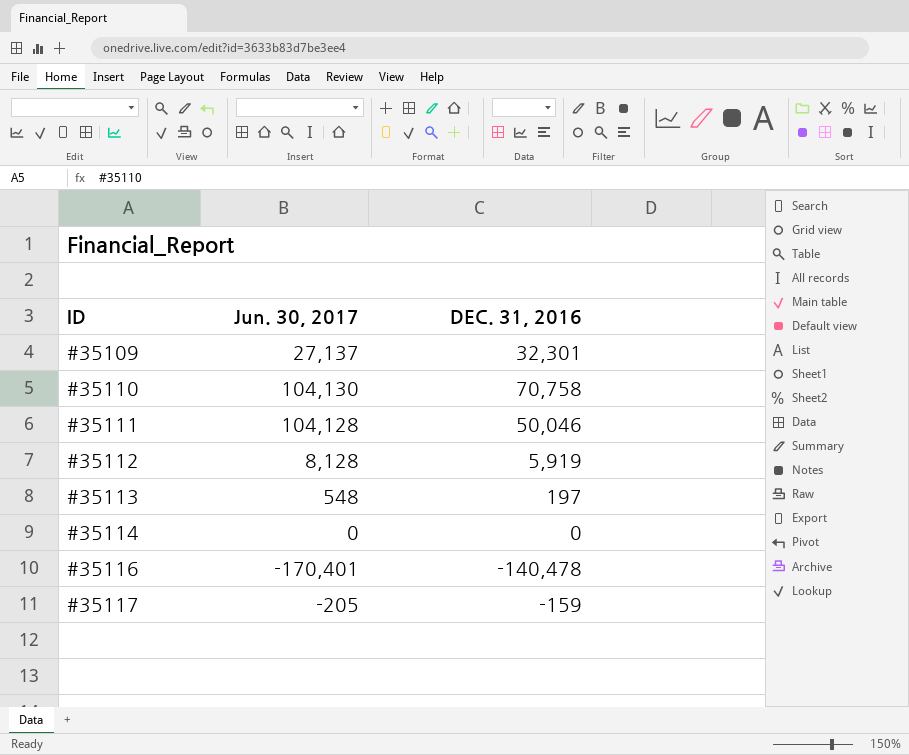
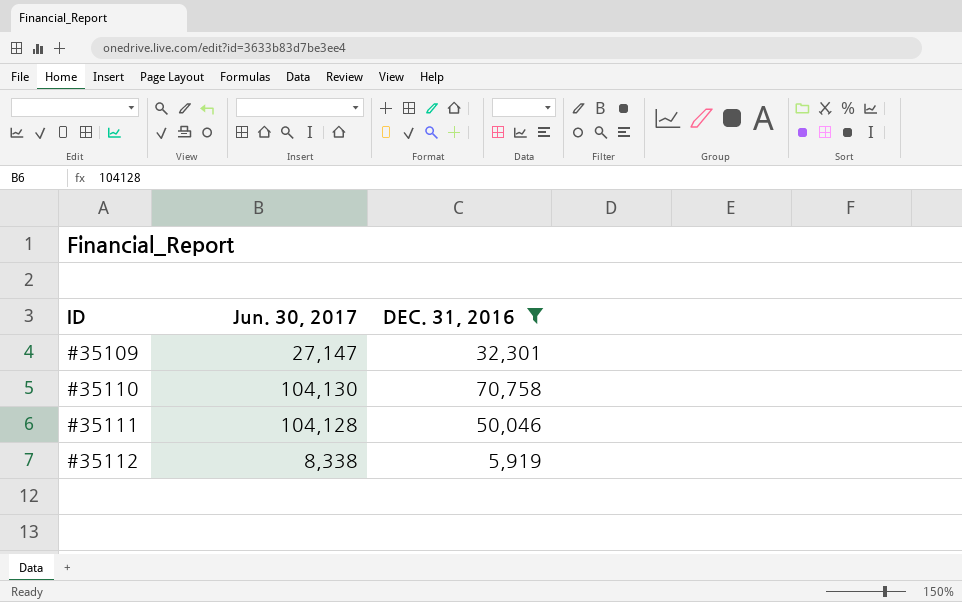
filter: none -> DEC. 31, 2016 >= 5,919
#35109 | Jun. 30, 2017: 27,137 -> 27,147
#35112 | Jun. 30, 2017: 8,128 -> 8,338

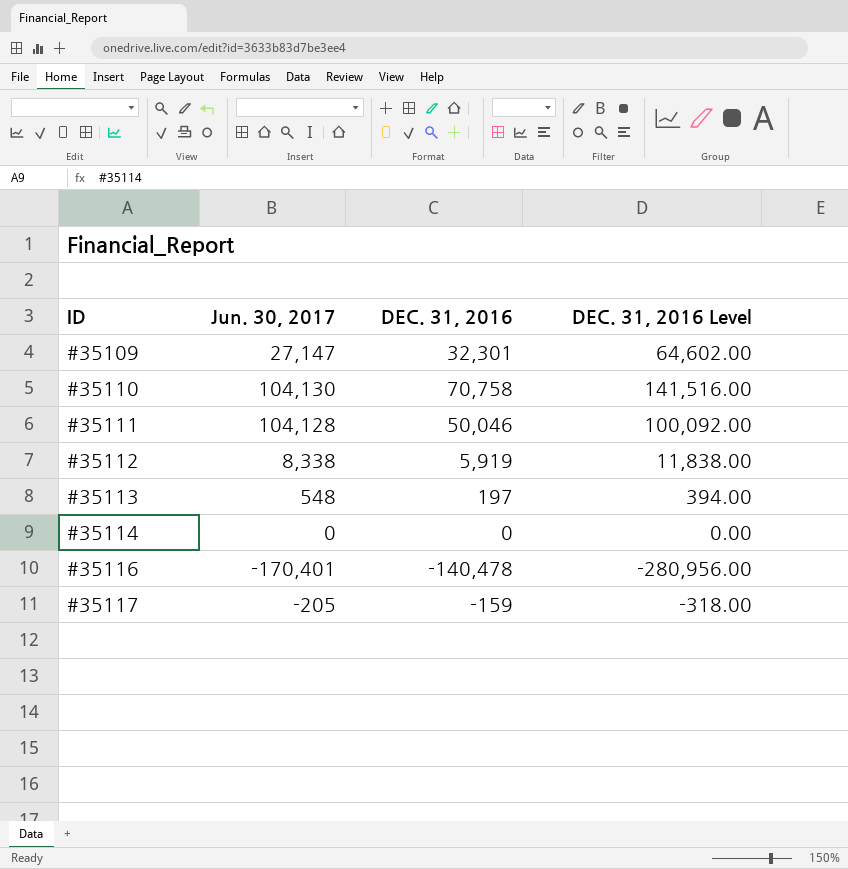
filter: DEC. 31, 2016 >= 5,919 -> none
column DEC. 31, 2016 Level | formula: none -> [DEC. 31, 2016] * 2

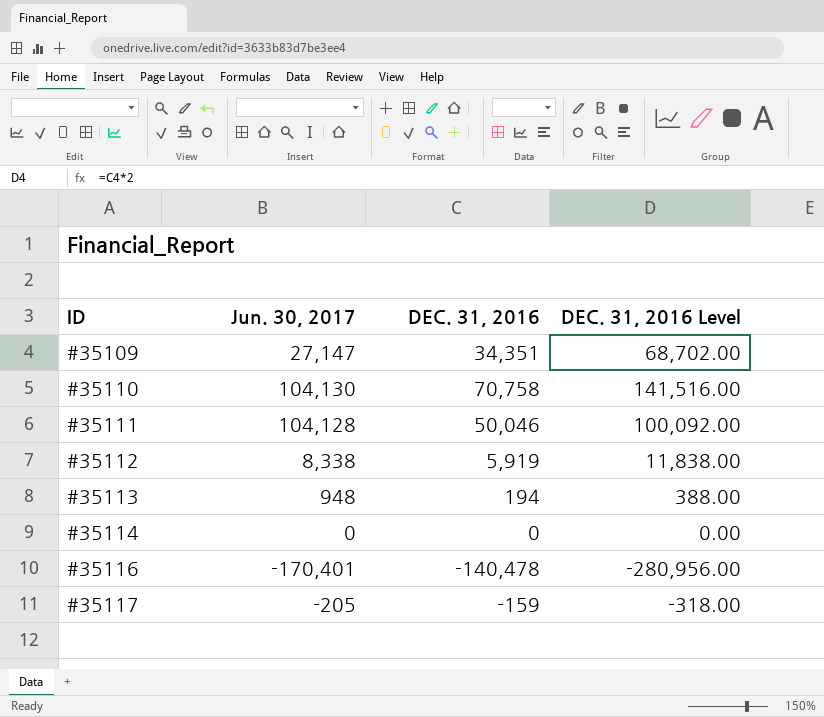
#35109 | DEC. 31, 2016: 32,301 -> 34,351
#35109 | DEC. 31, 2016 Level: 64,602.00 -> 68,702.00
#35113 | Jun. 30, 2017: 548 -> 948
#35113 | DEC. 31, 2016: 197 -> 194
#35113 | DEC. 31, 2016 Level: 394.00 -> 388.00

